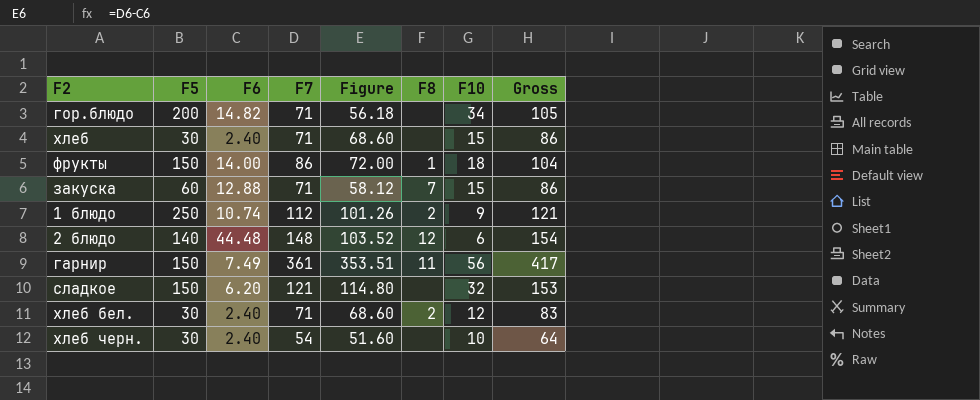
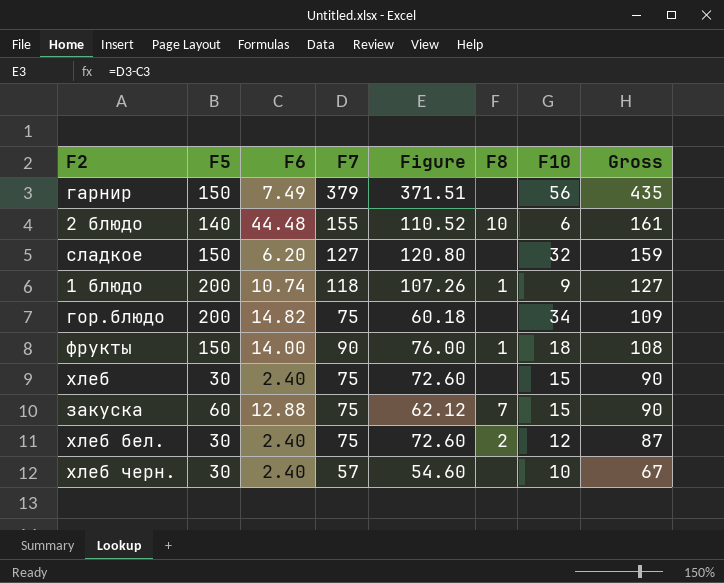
row order: none -> Gross descending
гарнир | F7: 361 -> 379
гарнир | Figure: 353.51 -> 371.51
гарнир | F8: 11 -> none
гарнир | Gross: 417 -> 435
2 блюдо | F7: 148 -> 155
2 блюдо | Figure: 103.52 -> 110.52
2 блюдо | F8: 12 -> 10
2 блюдо | Gross: 154 -> 161
сладкое | F7: 121 -> 127
сладкое | Figure: 114.80 -> 120.80
сладкое | Gross: 153 -> 159
1 блюдо | F5: 250 -> 200
1 блюдо | F7: 112 -> 118
1 блюдо | Figure: 101.26 -> 107.26
1 блюдо | F8: 2 -> 1
1 блюдо | Gross: 121 -> 127
гор.блюдо | F7: 71 -> 75
гор.блюдо | Figure: 56.18 -> 60.18
гор.блюдо | Gross: 105 -> 109
фрукты | F7: 86 -> 90
фрукты | Figure: 72.00 -> 76.00
фрукты | Gross: 104 -> 108
хлеб | F7: 71 -> 75
хлеб | Figure: 68.60 -> 72.60
хлеб | Gross: 86 -> 90
закуска | F7: 71 -> 75
закуска | Figure: 58.12 -> 62.12
закуска | Gross: 86 -> 90
хлеб бел. | F7: 71 -> 75
хлеб бел. | Figure: 68.60 -> 72.60
хлеб бел. | Gross: 83 -> 87
хлеб черн. | F7: 54 -> 57
хлеб черн. | Figure: 51.60 -> 54.60
хлеб черн. | Gross: 64 -> 67

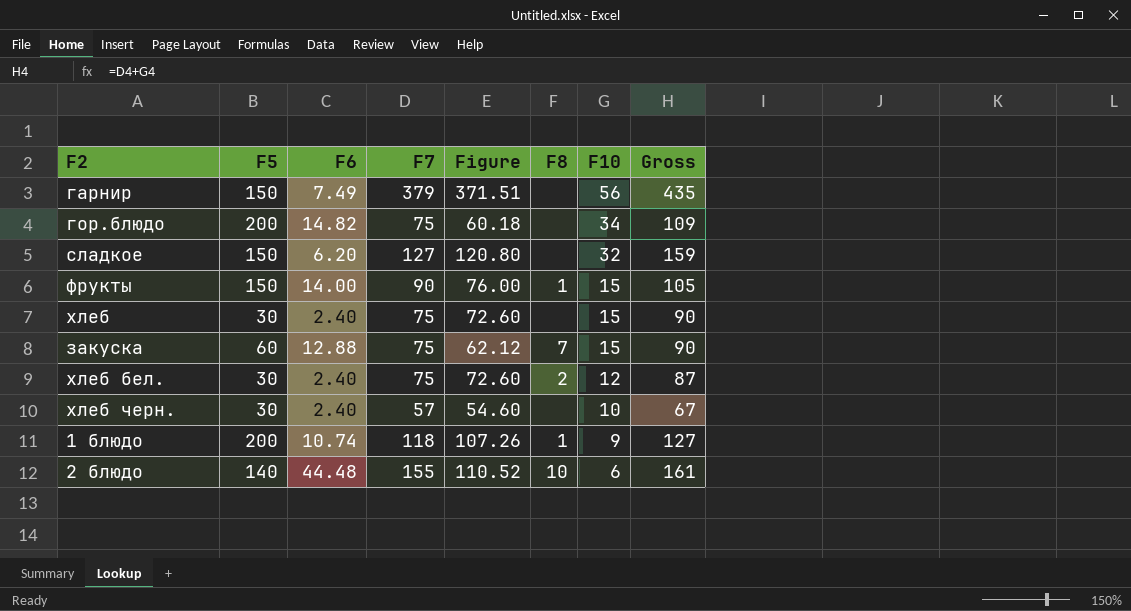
row order: Gross descending -> F10 descending
фрукты | F10: 18 -> 15
фрукты | Gross: 108 -> 105

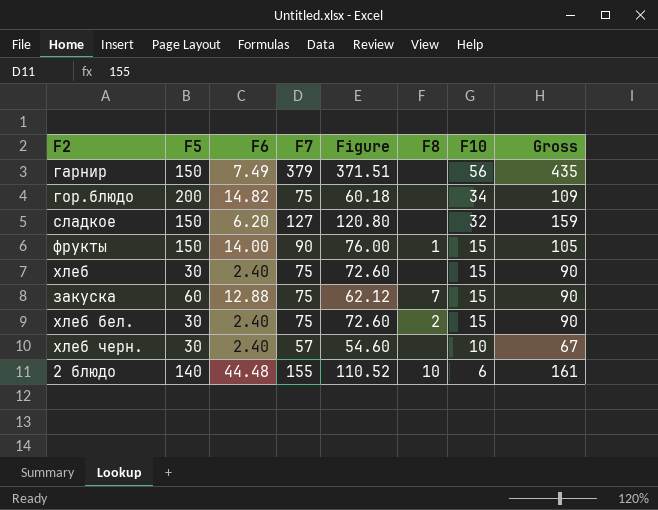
row 1 блюдо: 200 | 10.74 | 118 | 107.26 | 1 | 9 | 127 -> none
хлеб бел. | F10: 12 -> 15
хлеб бел. | Gross: 87 -> 90

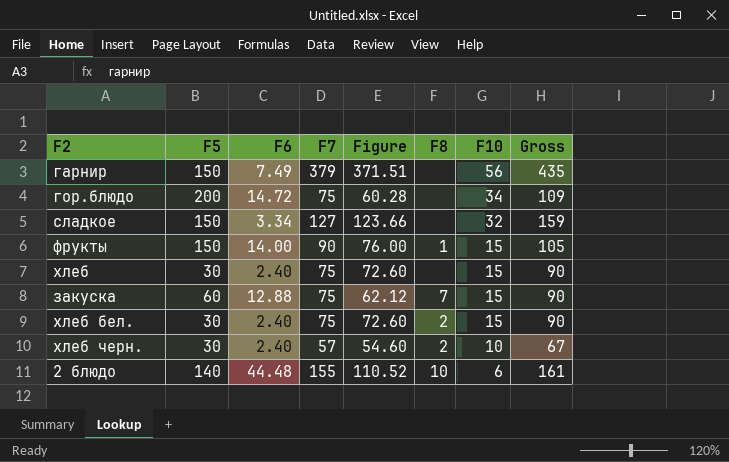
гор.блюдо | F6: 14.82 -> 14.72
гор.блюдо | Figure: 60.18 -> 60.28
сладкое | F6: 6.20 -> 3.34
сладкое | Figure: 120.80 -> 123.66
хлеб черн. | F8: none -> 2

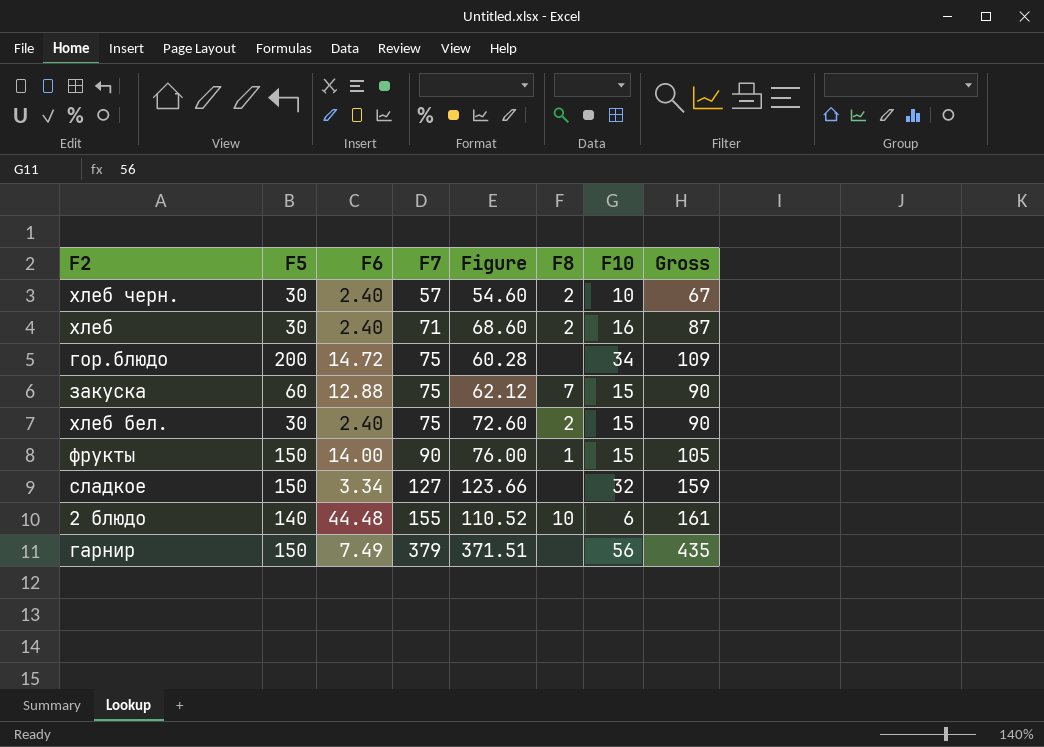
row order: F10 descending -> F7 ascending
хлеб | F7: 75 -> 71
хлеб | Figure: 72.60 -> 68.60
хлеб | F8: none -> 2
хлеб | F10: 15 -> 16
хлеб | Gross: 90 -> 87

